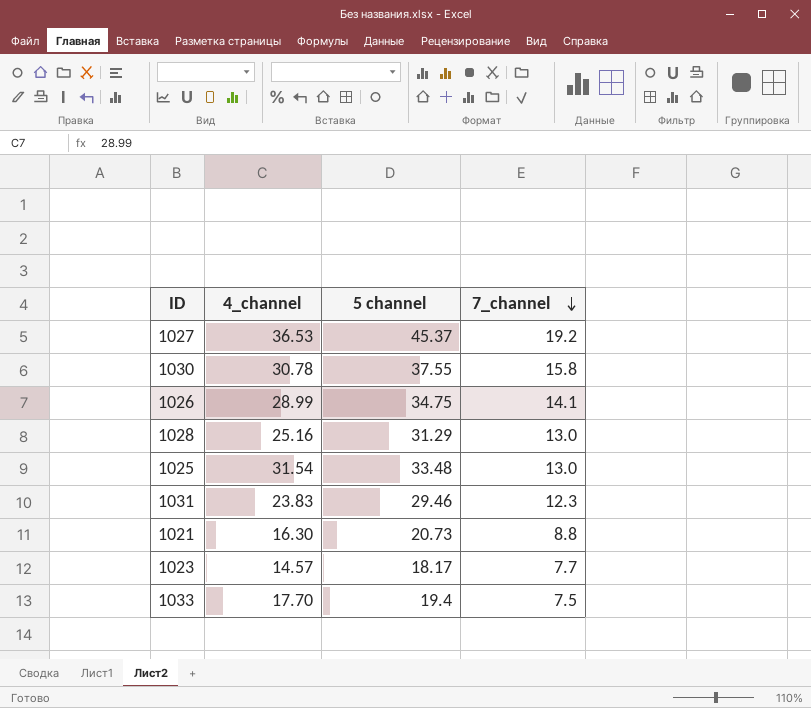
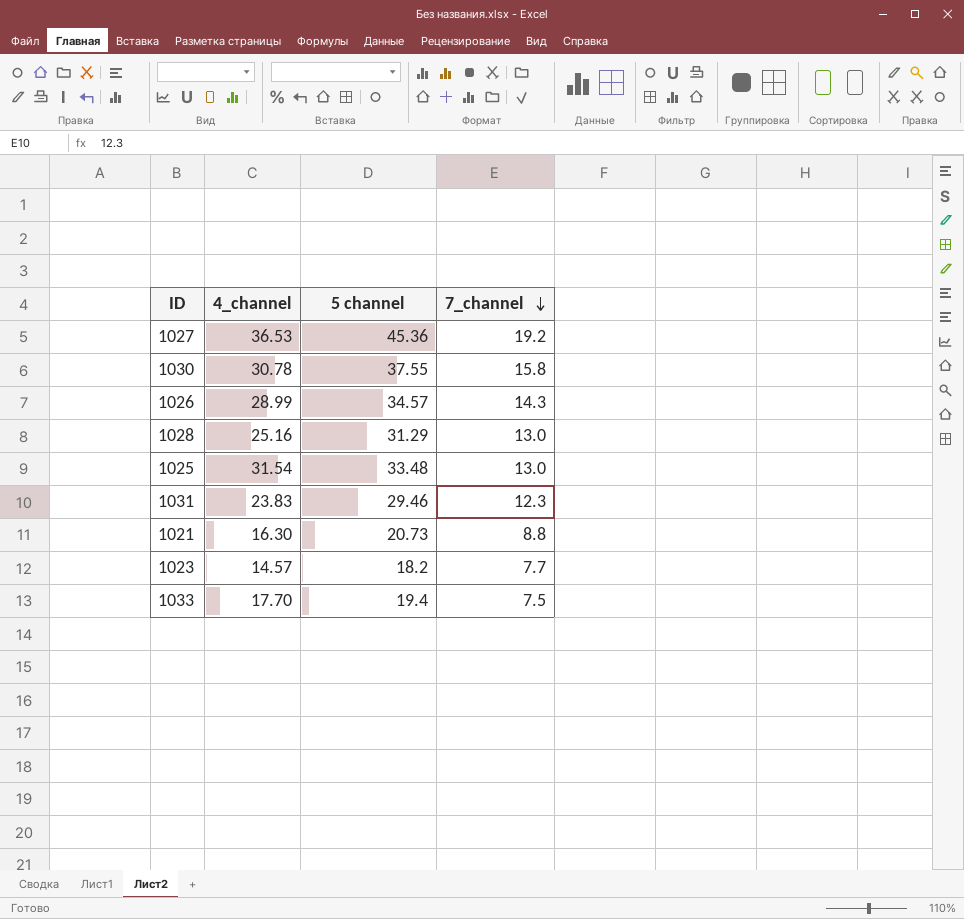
1027 | 5 channel: 45.37 -> 45.36
1026 | 5 channel: 34.75 -> 34.57
1026 | 7_channel: 14.1 -> 14.3
1023 | 5 channel: 18.17 -> 18.2

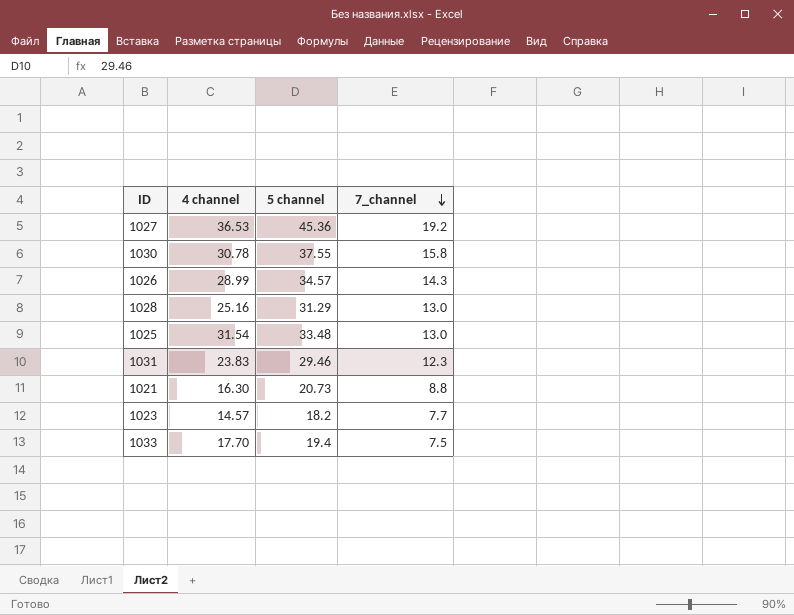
column name: 4_channel -> 4 channel

